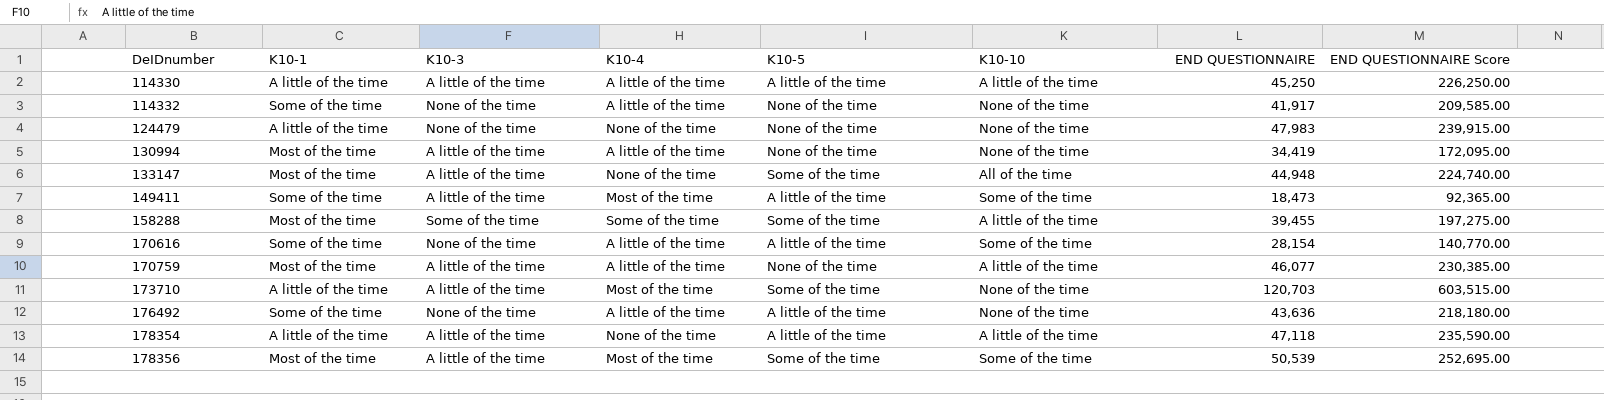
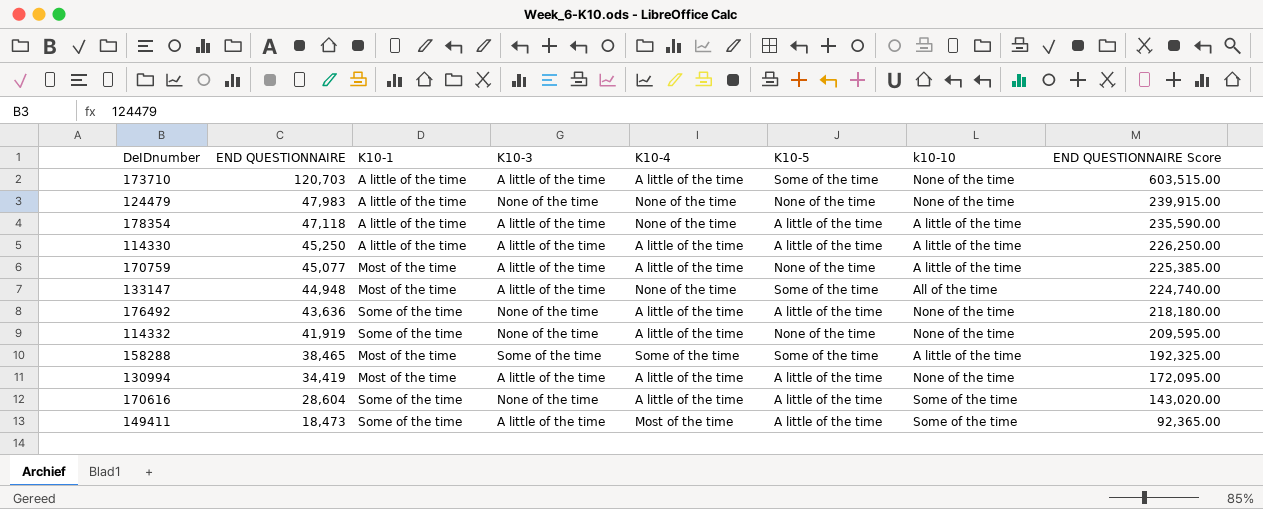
row order: DeIDnumber ascending -> END QUESTIONNAIRE descending
column END QUESTIONNAIRE | position: 7 -> 2
column name: K10-10 -> k10-10
row 178356: Most of the time | A little of the time | Most of the time | Some of the time | Some of the time | 50,539 | 252,695.00 -> none
173710 | K10-4: Most of the time -> A little of the time
170759 | END QUESTIONNAIRE: 46,077 -> 45,077
170759 | END QUESTIONNAIRE Score: 230,385.00 -> 225,385.00
114332 | END QUESTIONNAIRE: 41,917 -> 41,919
114332 | END QUESTIONNAIRE Score: 209,585.00 -> 209,595.00
158288 | END QUESTIONNAIRE: 39,455 -> 38,465
158288 | END QUESTIONNAIRE Score: 197,275.00 -> 192,325.00
130994 | K10-5: None of the time -> A little of the time
170616 | END QUESTIONNAIRE: 28,154 -> 28,604
170616 | END QUESTIONNAIRE Score: 140,770.00 -> 143,020.00

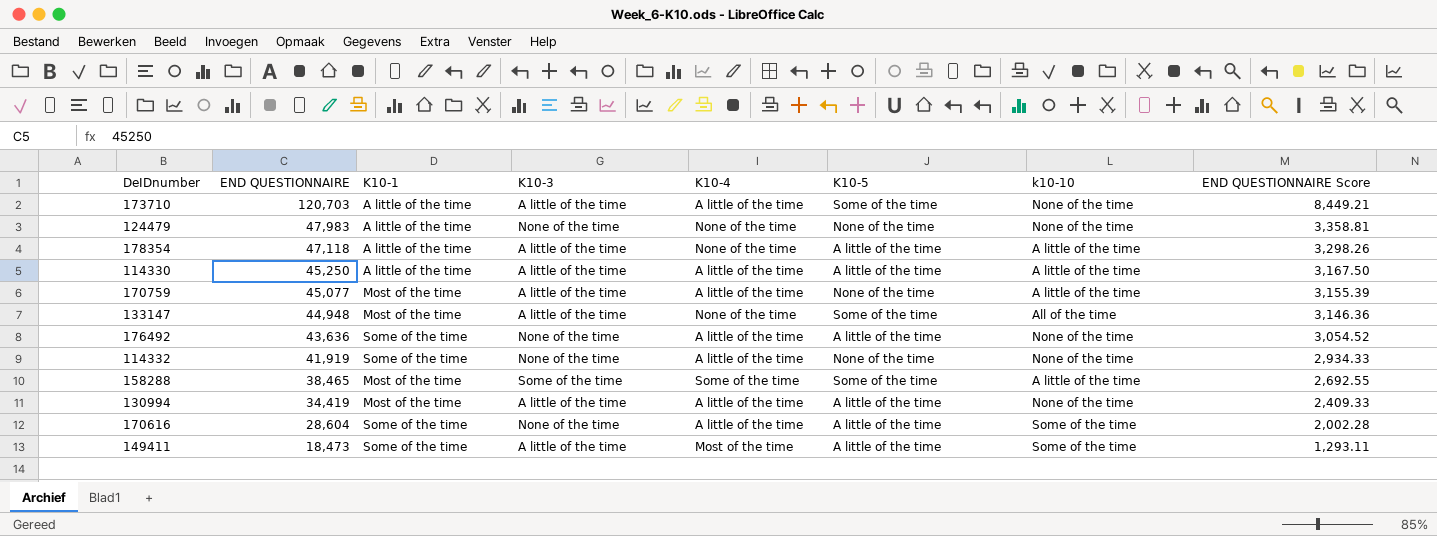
column END QUESTIONNAIRE Score | formula: [END QUESTIONNAIRE] * 5 -> [END QUESTIONNAIRE] * 0.07

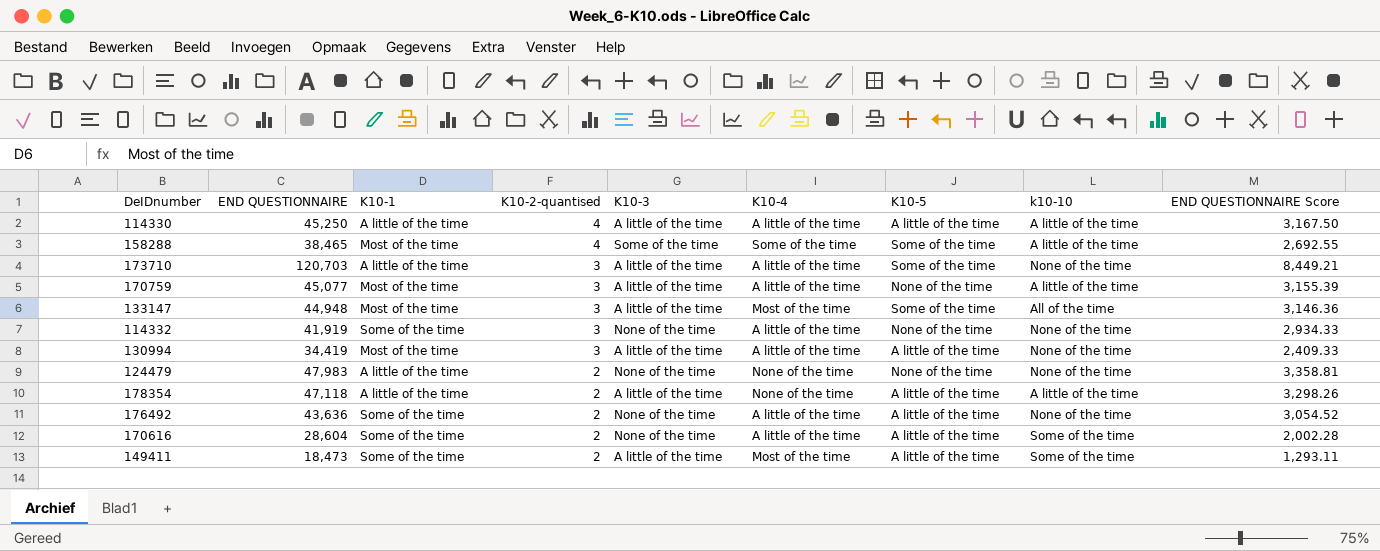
row order: END QUESTIONNAIRE descending -> K10-2-quantised descending
column K10-2-quantised | position: none -> 4
133147 | K10-4: None of the time -> Most of the time

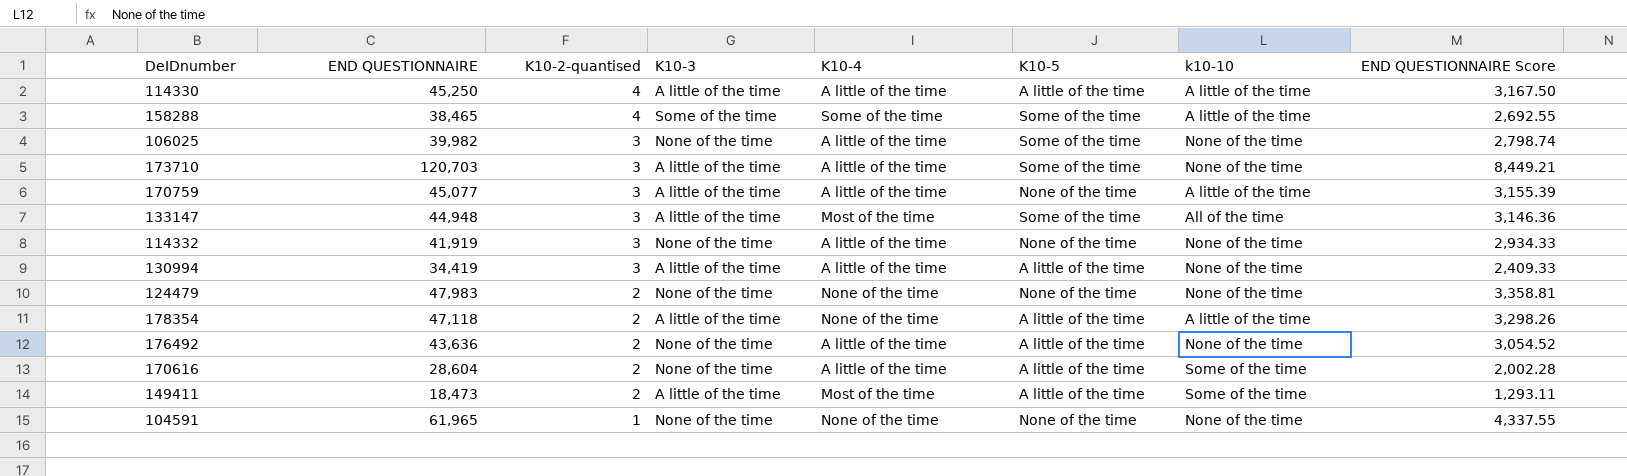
column K10-1 | position: 3 -> none
row 106025: none -> 39,982 | 3 | None of the time | A little of the time | Some of the time | None of the time | 2,798.74
row 104591: none -> 61,965 | 1 | None of the time | None of the time | None of the time | None of the time | 4,337.55

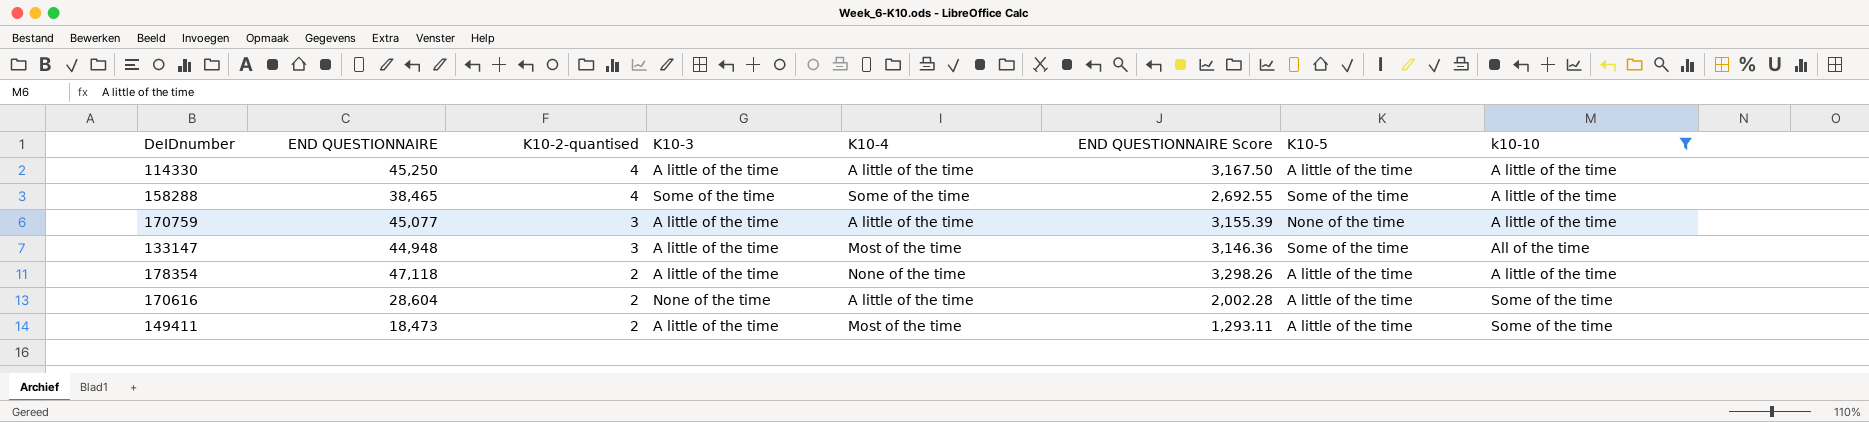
filter: none -> k10-10 != None of the time
column END QUESTIONNAIRE Score | position: 8 -> 6

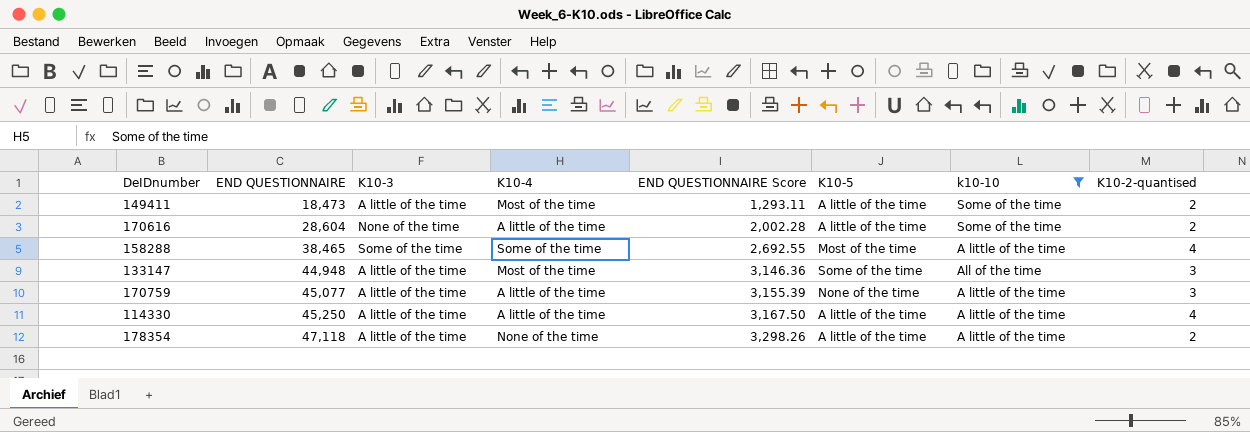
row order: K10-2-quantised descending -> END QUESTIONNAIRE ascending
column K10-2-quantised | position: 3 -> 8
158288 | K10-5: Some of the time -> Most of the time

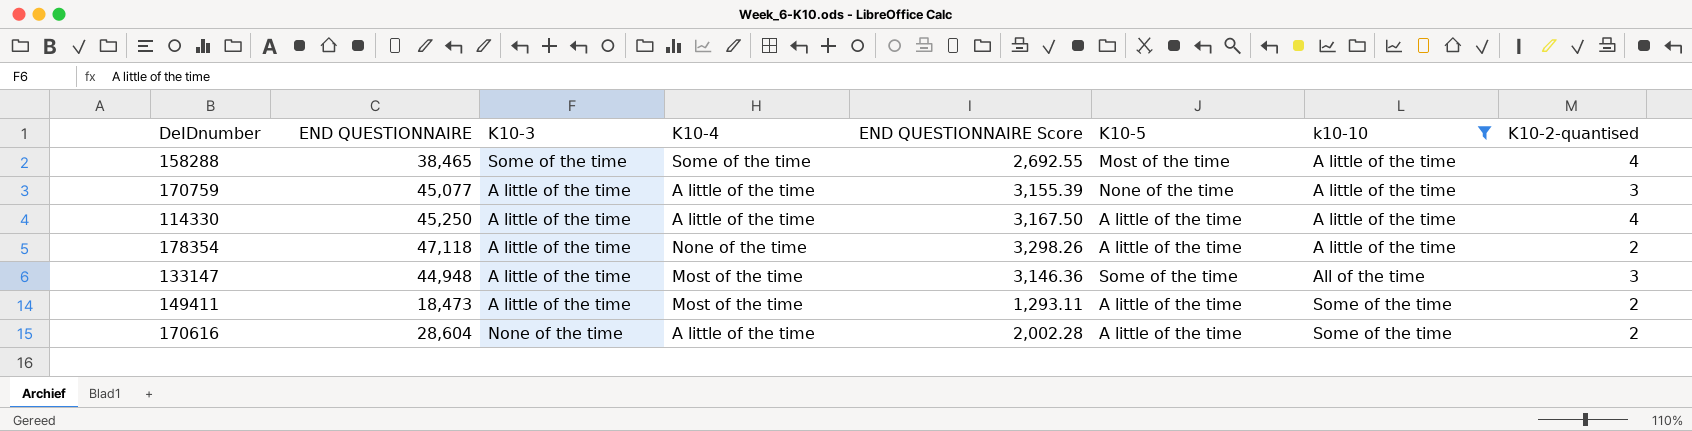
row order: END QUESTIONNAIRE ascending -> k10-10 ascending

